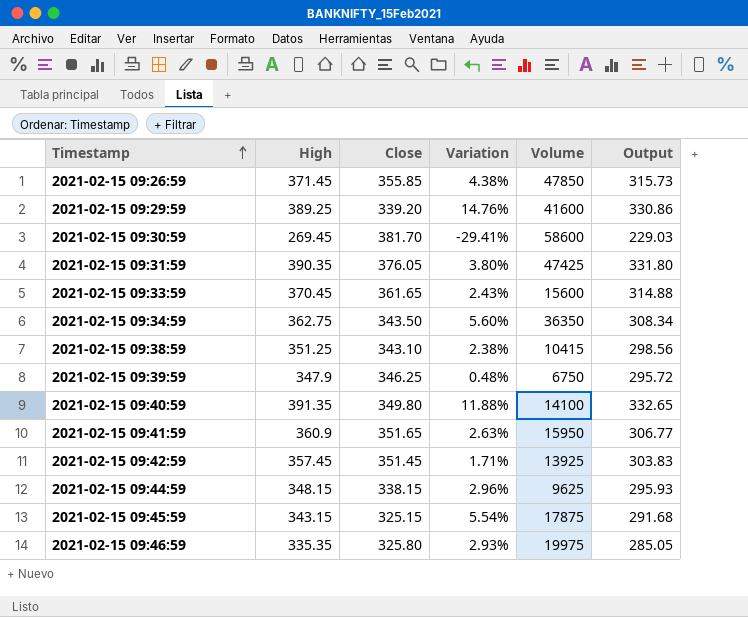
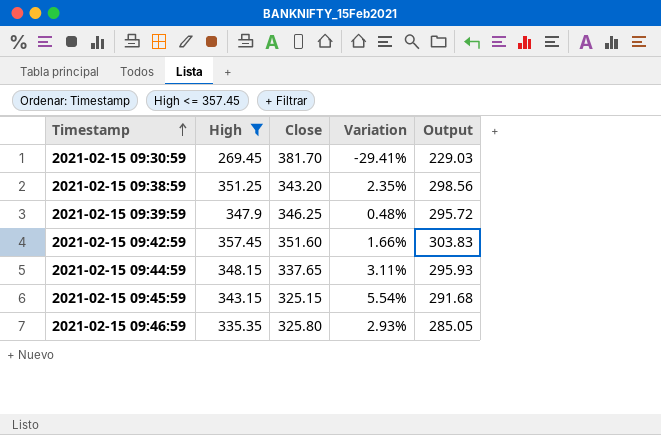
filter: none -> High <= 357.45
column Volume | position: 5 -> none
2021-02-15 09:38:59 | Close: 343.10 -> 343.20
2021-02-15 09:38:59 | Variation: 2.38% -> 2.35%
2021-02-15 09:42:59 | Close: 351.45 -> 351.60
2021-02-15 09:42:59 | Variation: 1.71% -> 1.66%
2021-02-15 09:44:59 | Close: 338.15 -> 337.65
2021-02-15 09:44:59 | Variation: 2.96% -> 3.11%

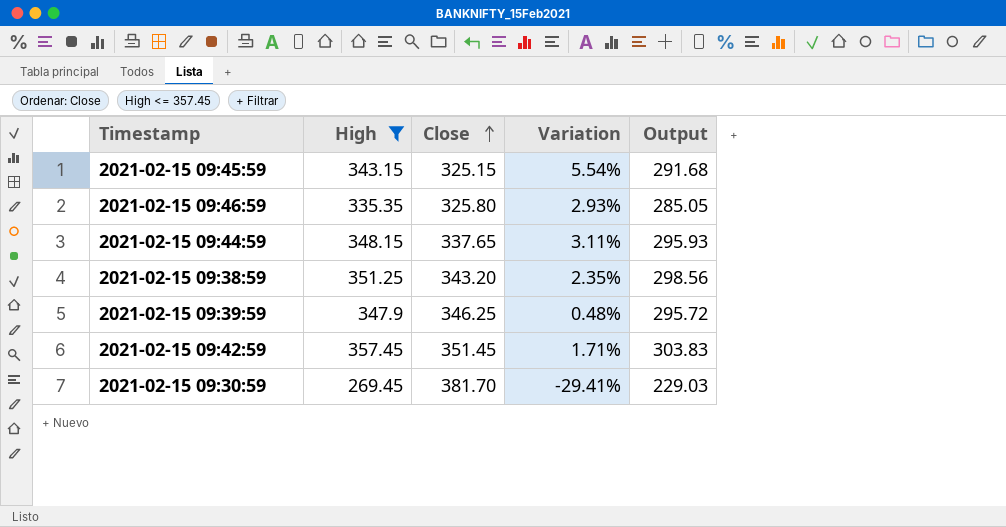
row order: Timestamp ascending -> Close ascending
2021-02-15 09:42:59 | Close: 351.60 -> 351.45
2021-02-15 09:42:59 | Variation: 1.66% -> 1.71%

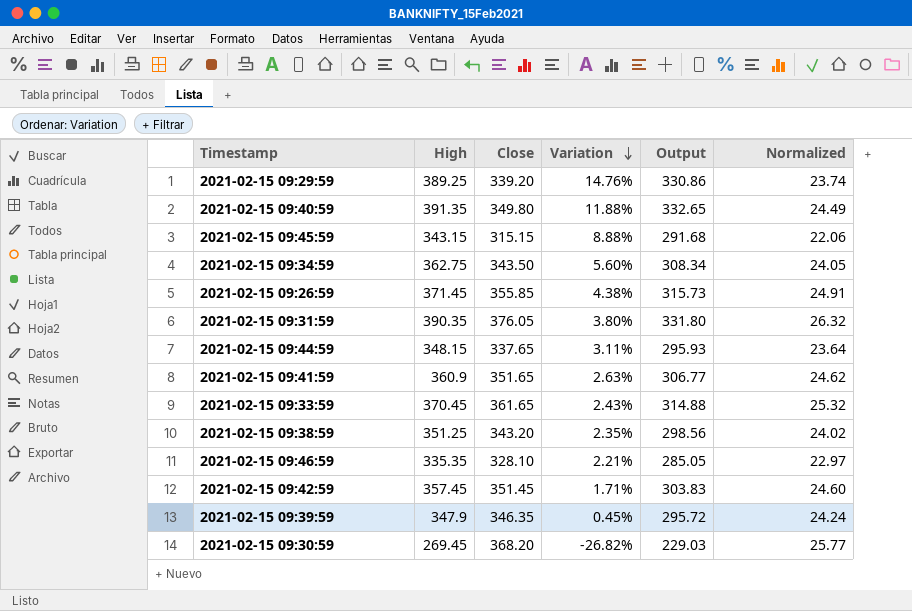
filter: High <= 357.45 -> none
row order: Close ascending -> Variation descending
column Normalized | formula: none -> [Close] * 0.07
2021-02-15 09:45:59 | Close: 325.15 -> 315.15
2021-02-15 09:45:59 | Variation: 5.54% -> 8.88%
2021-02-15 09:46:59 | Close: 325.80 -> 328.10
2021-02-15 09:46:59 | Variation: 2.93% -> 2.21%
2021-02-15 09:39:59 | Close: 346.25 -> 346.35
2021-02-15 09:39:59 | Variation: 0.48% -> 0.45%
2021-02-15 09:30:59 | Close: 381.70 -> 368.20
2021-02-15 09:30:59 | Variation: -29.41% -> -26.82%

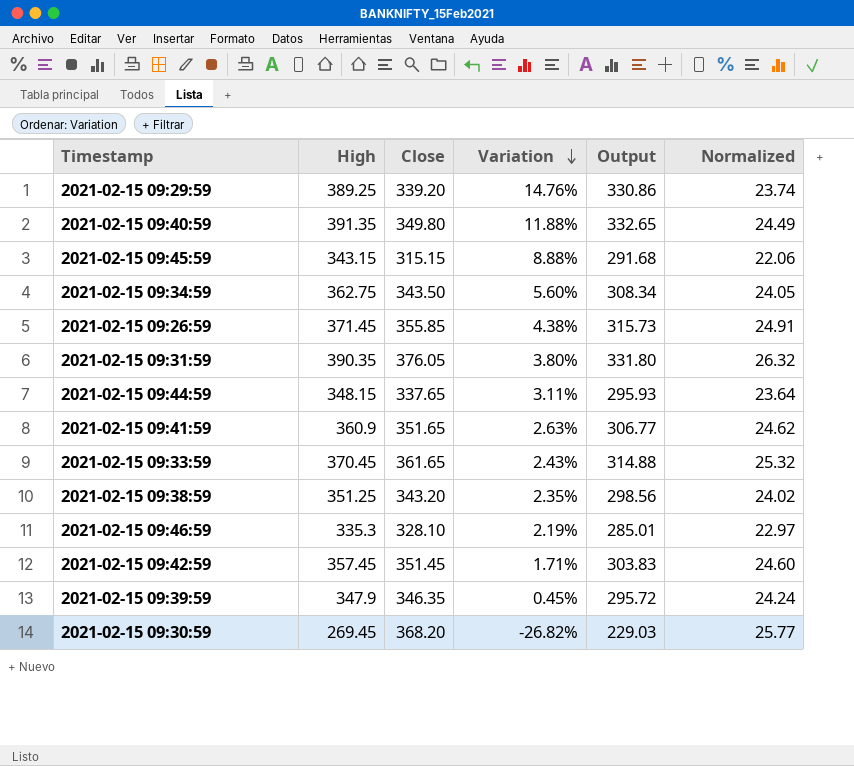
2021-02-15 09:46:59 | High: 335.35 -> 335.3
2021-02-15 09:46:59 | Variation: 2.21% -> 2.19%
2021-02-15 09:46:59 | Output: 285.05 -> 285.01

